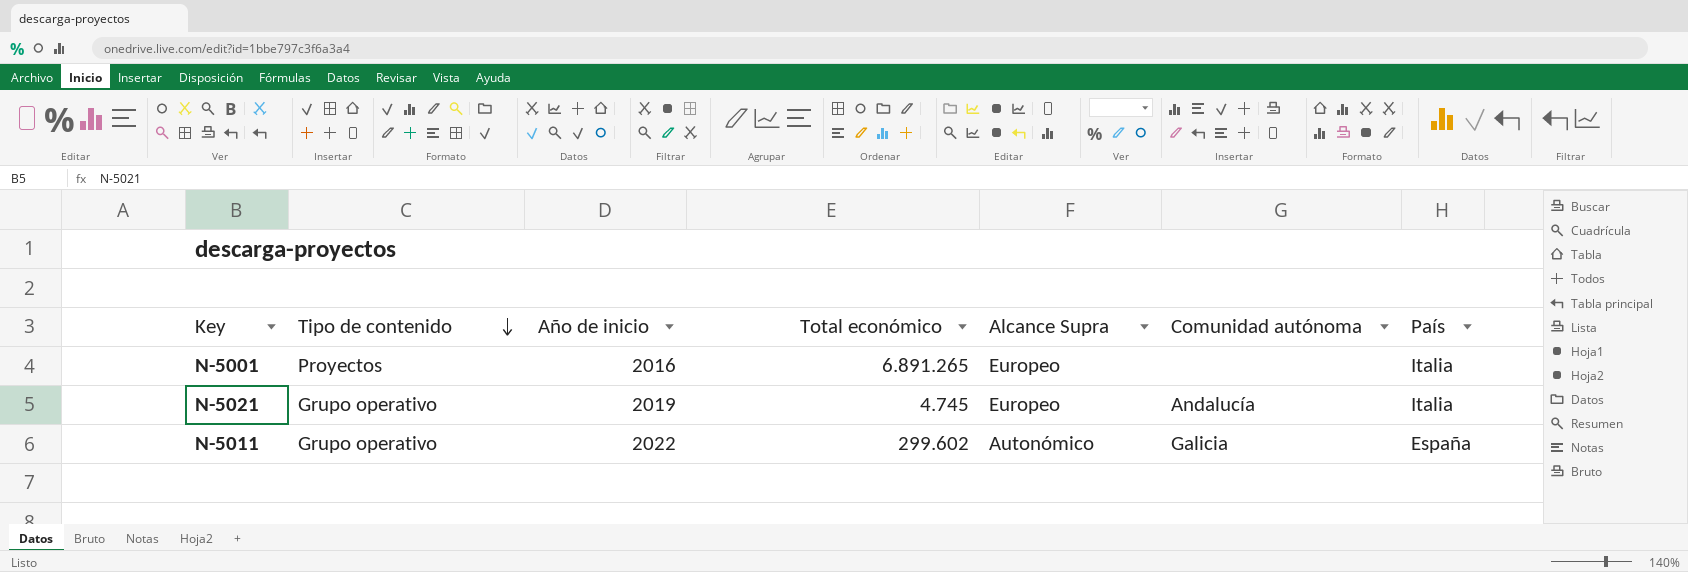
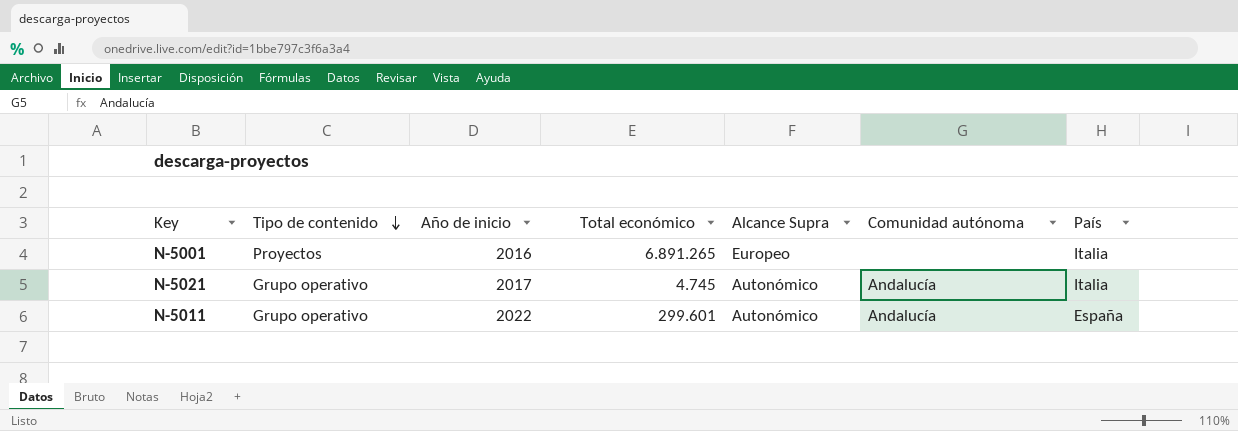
N-5021 | Año de inicio: 2019 -> 2017
N-5021 | Alcance Supra: Europeo -> Autonómico
N-5011 | Total económico: 299.602 -> 299.601
N-5011 | Comunidad autónoma: Galicia -> Andalucía

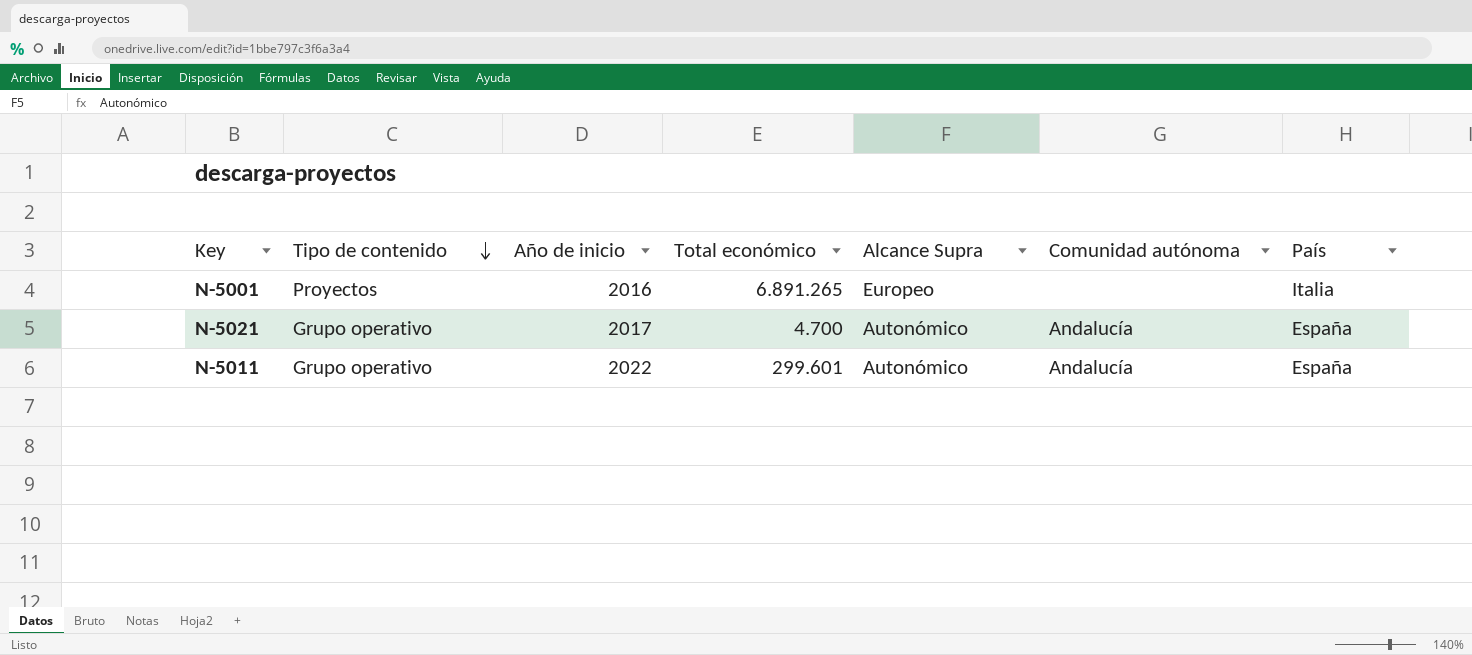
N-5021 | Total económico: 4.745 -> 4.700
N-5021 | País: Italia -> España

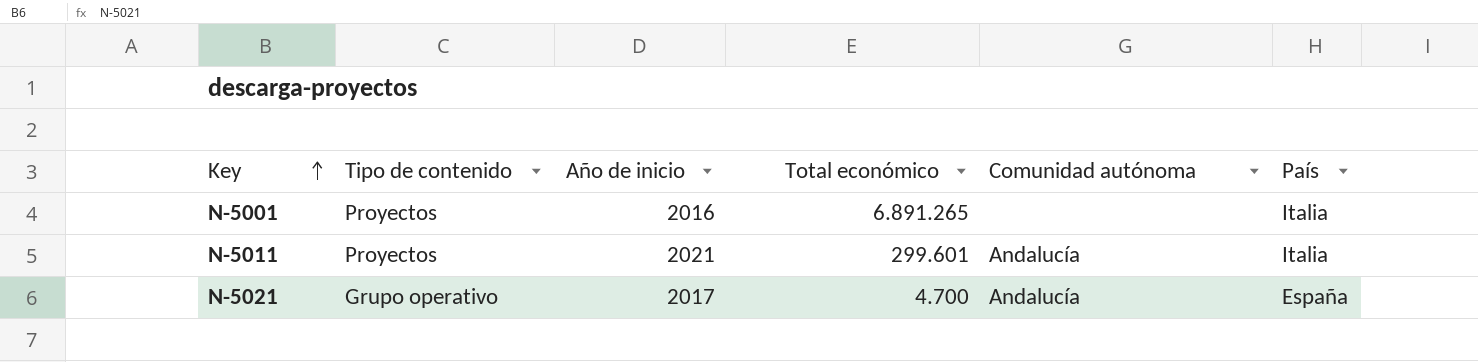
row order: Tipo de contenido descending -> Key ascending
column Alcance Supra | position: 5 -> none
N-5011 | Tipo de contenido: Grupo operativo -> Proyectos
N-5011 | Año de inicio: 2022 -> 2021
N-5011 | País: España -> Italia

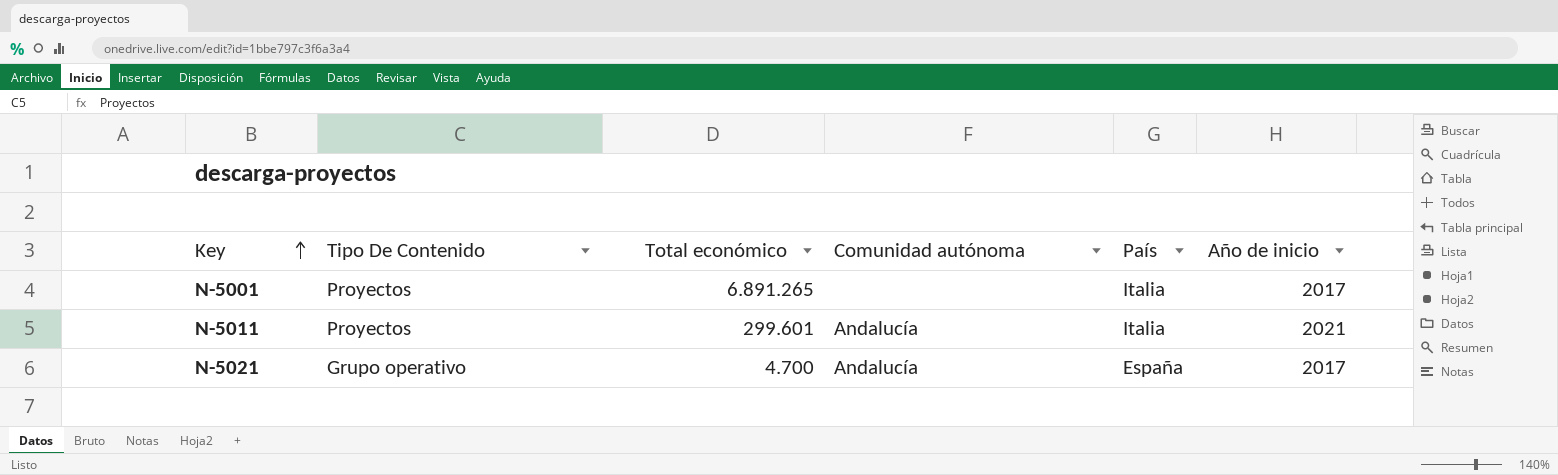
column name: Tipo de contenido -> Tipo De Contenido
column Año de inicio | position: 3 -> 6
N-5001 | Año de inicio: 2016 -> 2017

